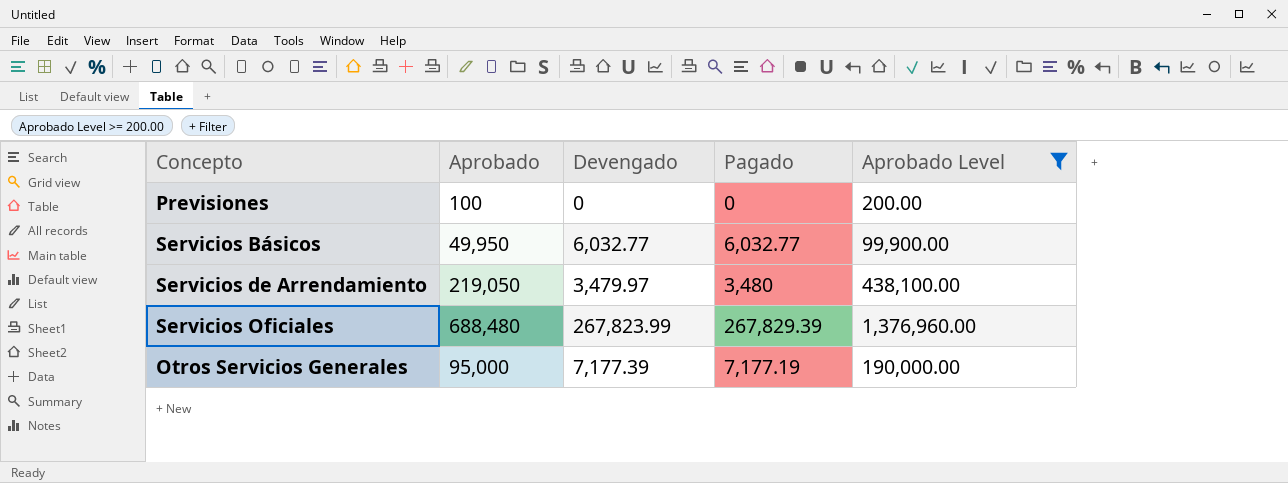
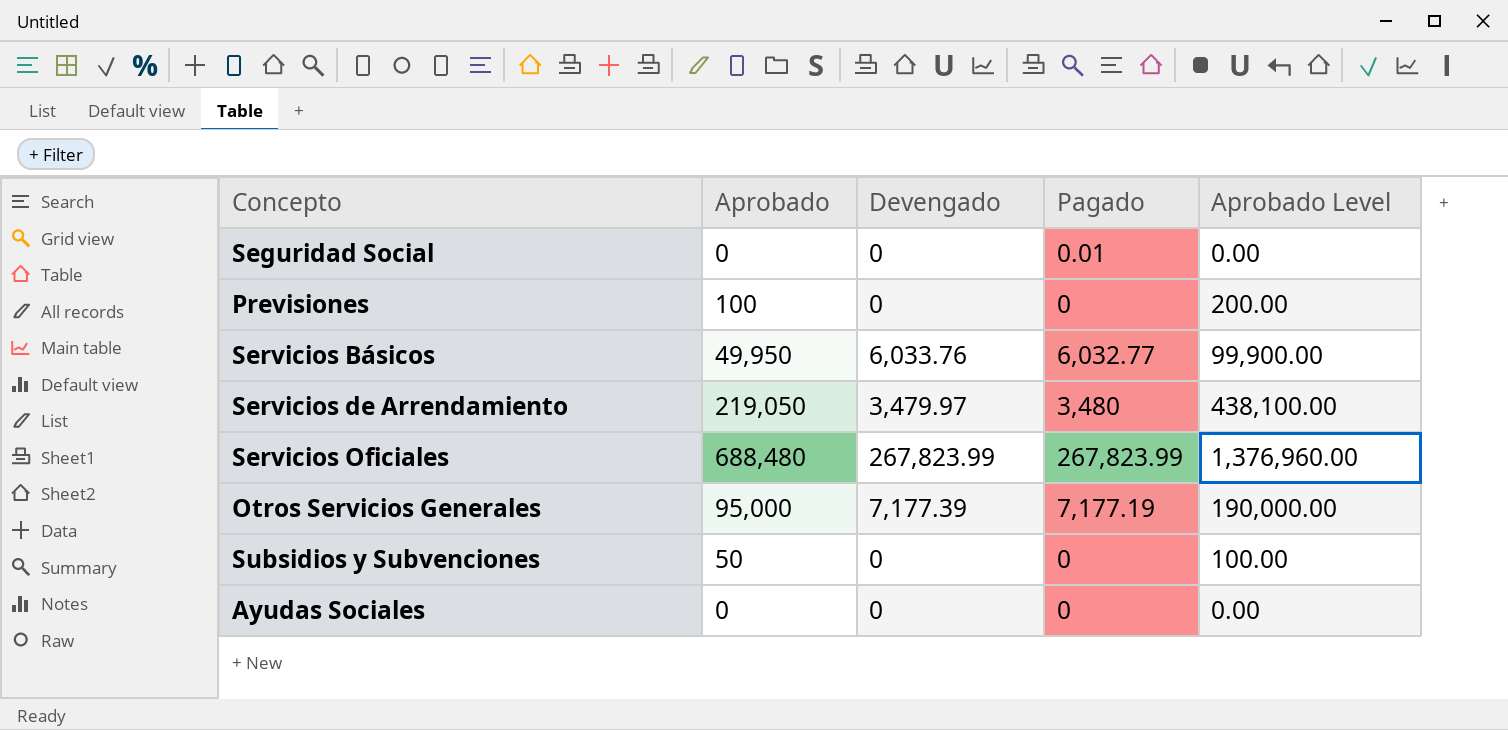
filter: Aprobado Level >= 200.00 -> none
Servicios Básicos | Devengado: 6,032.77 -> 6,033.76
Servicios Oficiales | Pagado: 267,829.39 -> 267,823.99

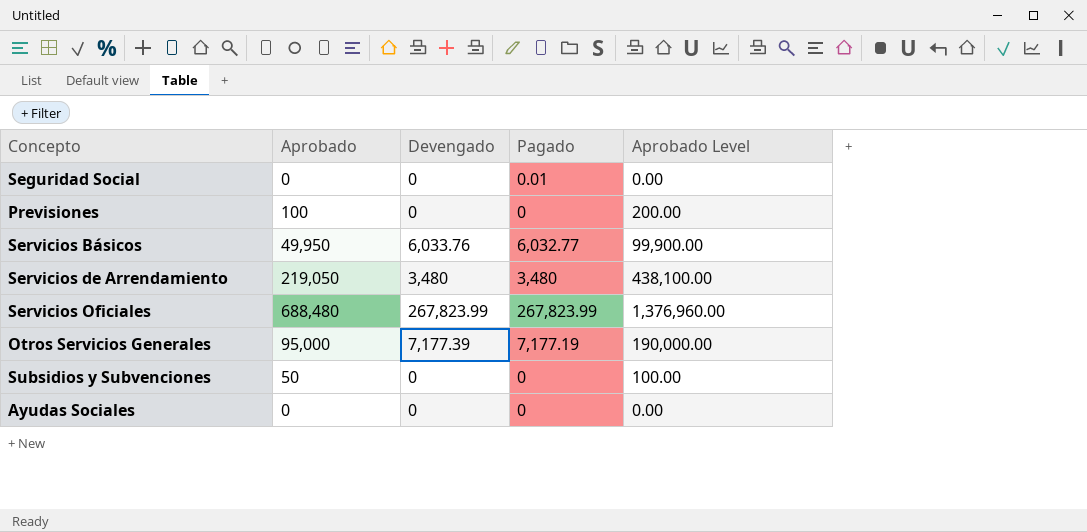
Servicios de Arrendamiento | Devengado: 3,479.97 -> 3,480

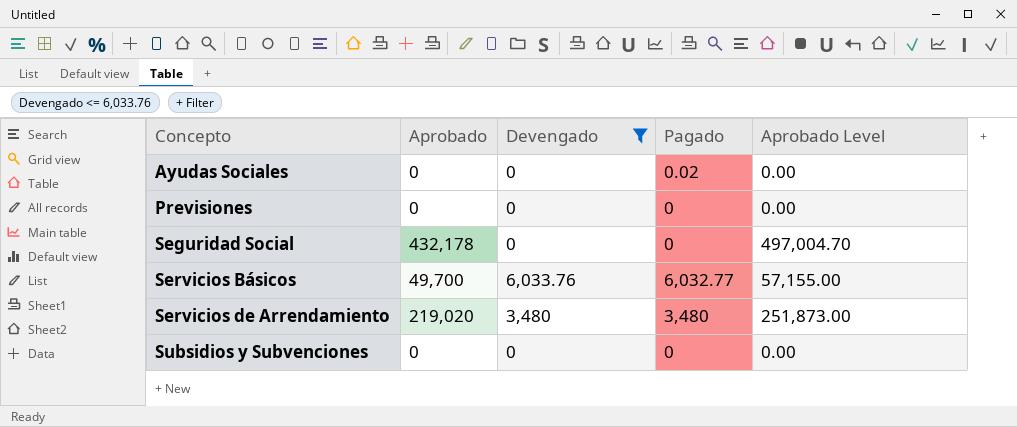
filter: none -> Devengado <= 6,033.76
row order: none -> Concepto ascending
column Aprobado Level | formula: [Aprobado] * 2 -> [Aprobado] * 1.15
Ayudas Sociales | Pagado: 0 -> 0.02
Previsiones | Aprobado: 100 -> 0
Seguridad Social | Aprobado: 0 -> 432,178
Seguridad Social | Pagado: 0.01 -> 0
Servicios Básicos | Aprobado: 49,950 -> 49,700
Servicios de Arrendamiento | Aprobado: 219,050 -> 219,020
Subsidios y Subvenciones | Aprobado: 50 -> 0

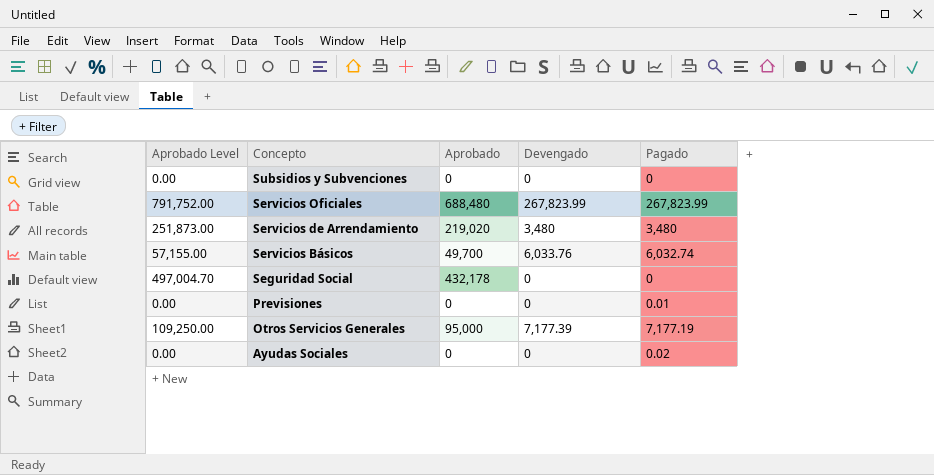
filter: Devengado <= 6,033.76 -> none
row order: Concepto ascending -> Concepto descending
column Aprobado Level | position: 5 -> 1
Servicios Básicos | Pagado: 6,032.77 -> 6,032.74
Previsiones | Pagado: 0 -> 0.01

